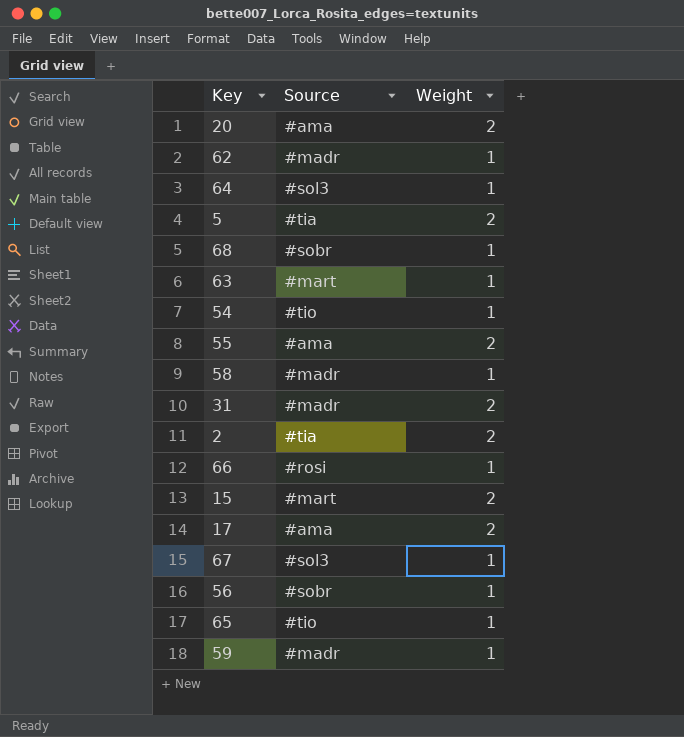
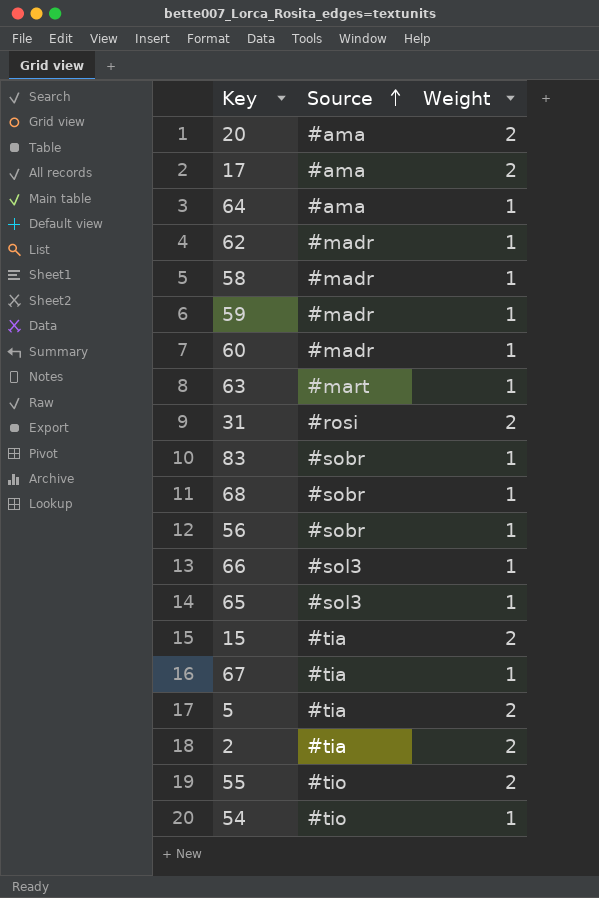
row order: none -> Source ascending
64 | Source: #sol3 -> #ama
row 60: none -> #madr | 1
31 | Source: #madr -> #rosi
row 83: none -> #sobr | 1
66 | Source: #rosi -> #sol3
65 | Source: #tio -> #sol3
15 | Source: #mart -> #tia
67 | Source: #sol3 -> #tia
55 | Source: #ama -> #tio

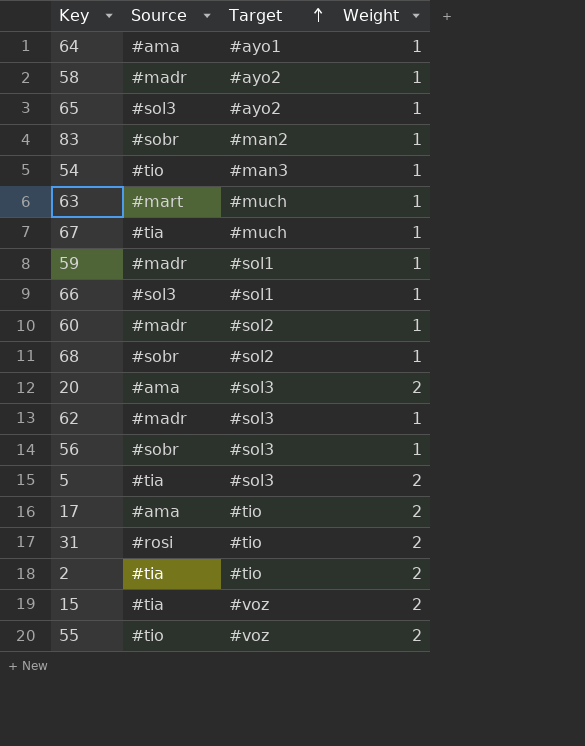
row order: Source ascending -> Target ascending
column Target | position: none -> 3

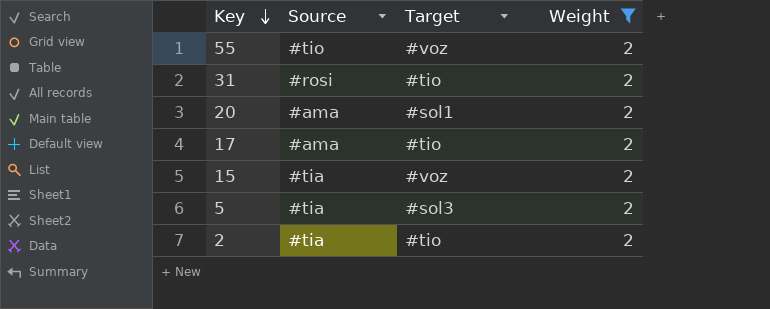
filter: none -> Weight = 2
row order: Target ascending -> Key descending
20 | Target: #sol3 -> #sol1

